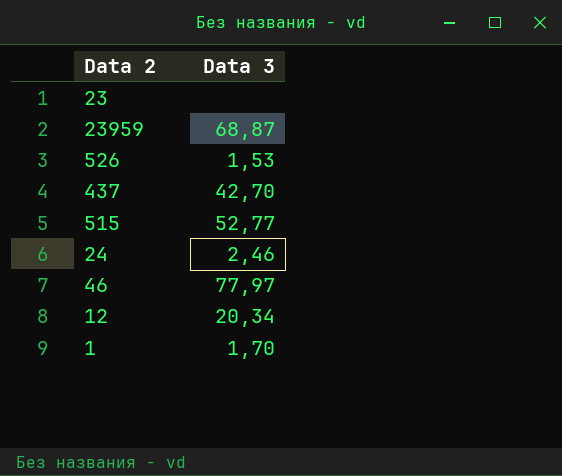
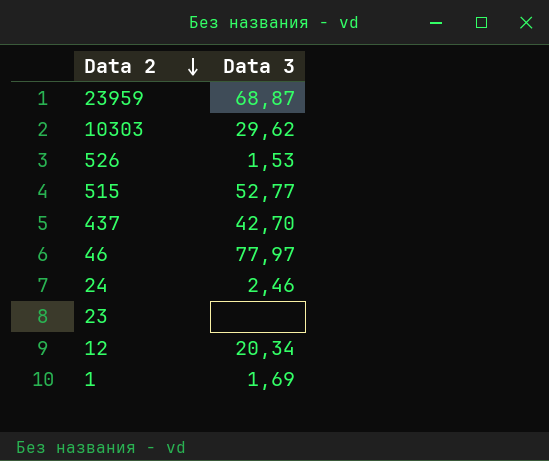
row order: none -> Data 2 descending
row 10303: none -> 29,62
1 | Data 3: 1,70 -> 1,69

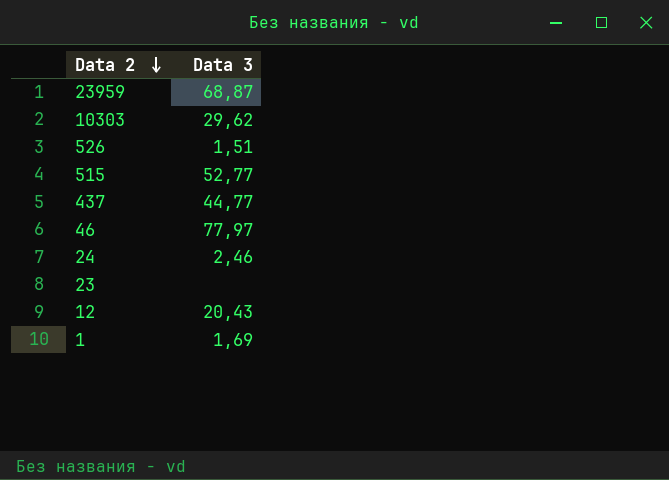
526 | Data 3: 1,53 -> 1,51
437 | Data 3: 42,70 -> 44,77
12 | Data 3: 20,34 -> 20,43

